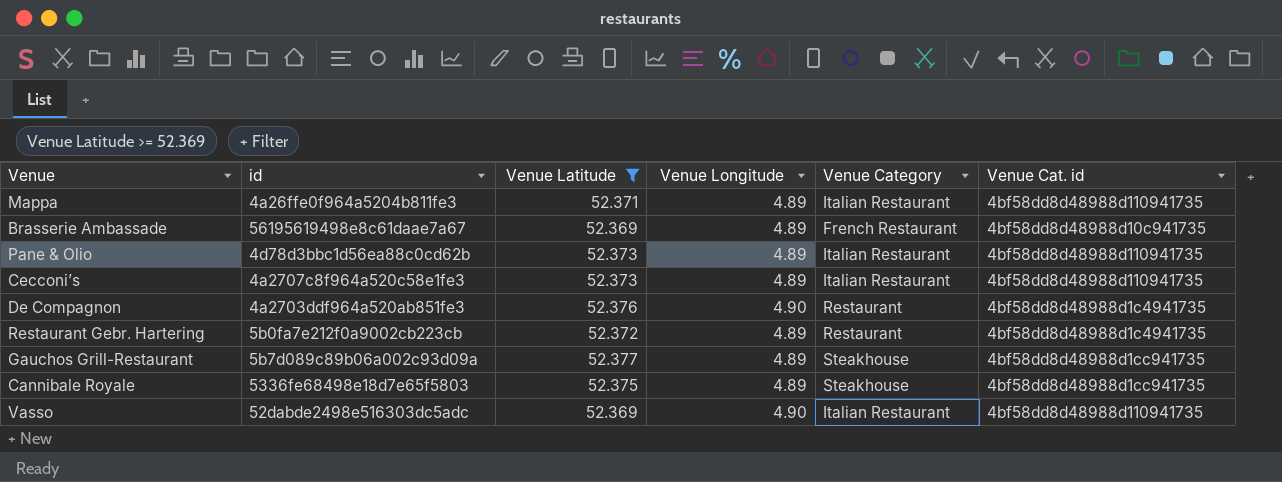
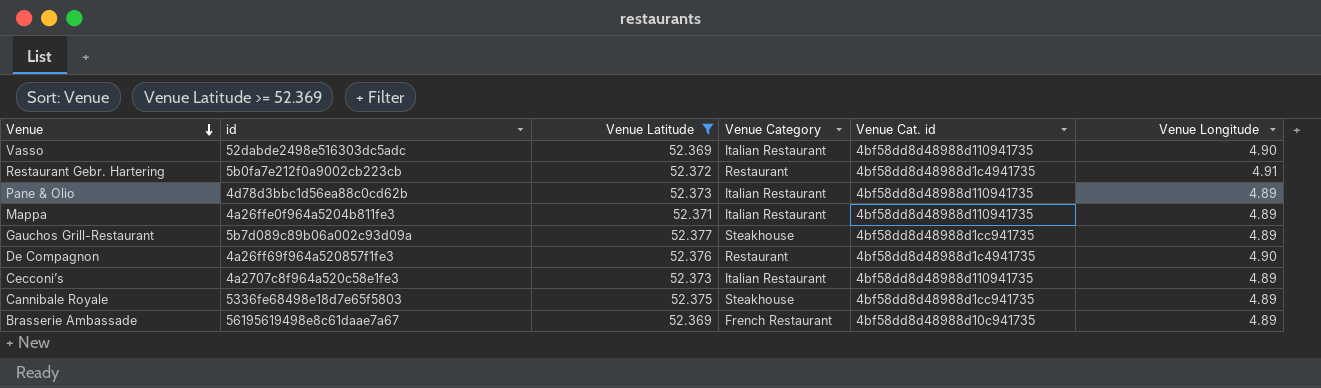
row order: none -> Venue descending
column Venue Longitude | position: 4 -> 6
Restaurant Gebr. Hartering | Venue Longitude: 4.89 -> 4.91
De Compagnon | id: 4a2703ddf964a520ab851fe3 -> 4a26ff69f964a520857f1fe3

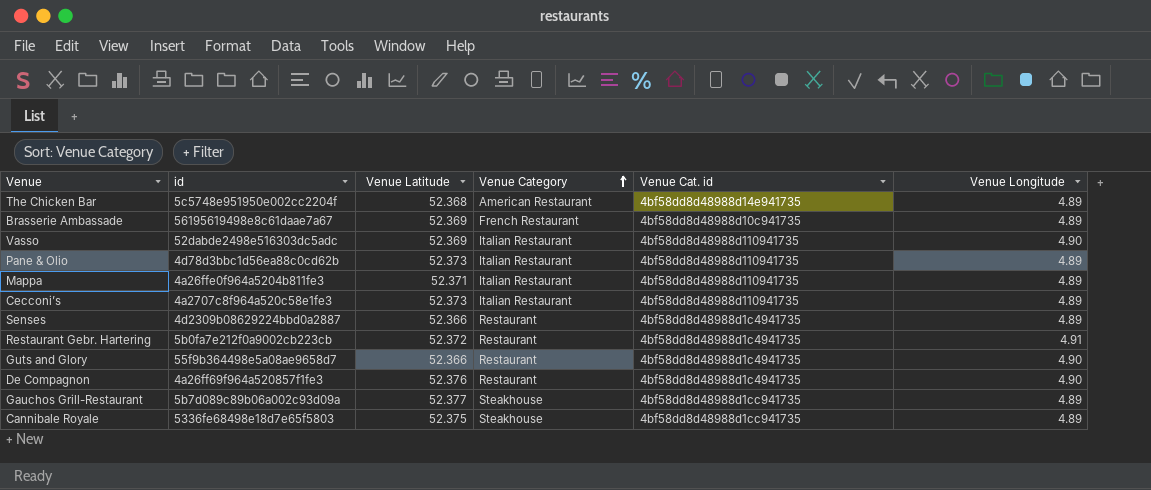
filter: Venue Latitude >= 52.369 -> none
row order: Venue descending -> Venue Category ascending

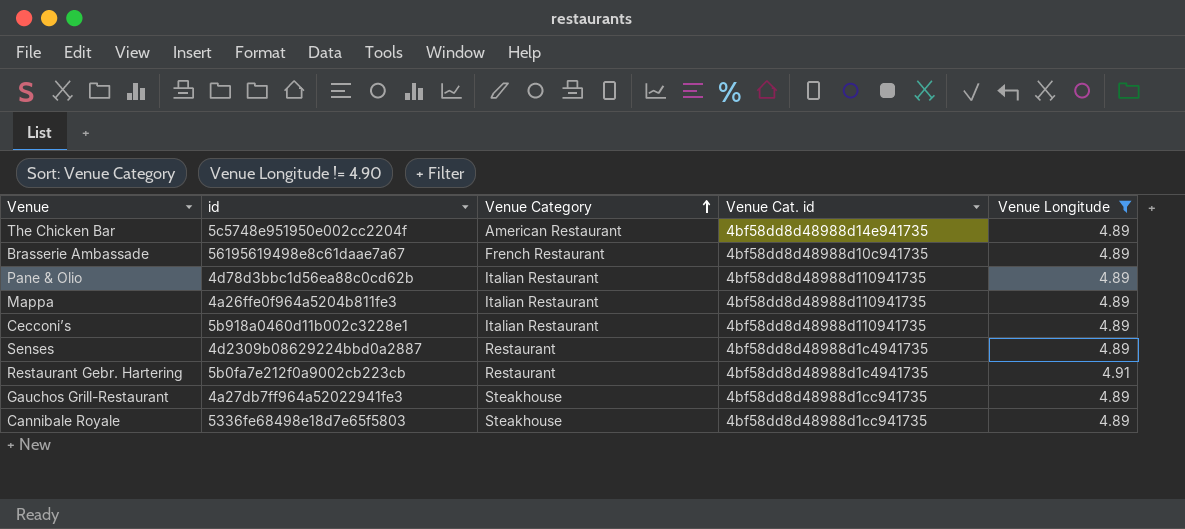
filter: none -> Venue Longitude != 4.90
column Venue Latitude | position: 3 -> none
Cecconi’s | id: 4a2707c8f964a520c58e1fe3 -> 5b918a0460d11b002c3228e1
Gauchos Grill-Restaurant | id: 5b7d089c89b06a002c93d09a -> 4a27db7ff964a52022941fe3

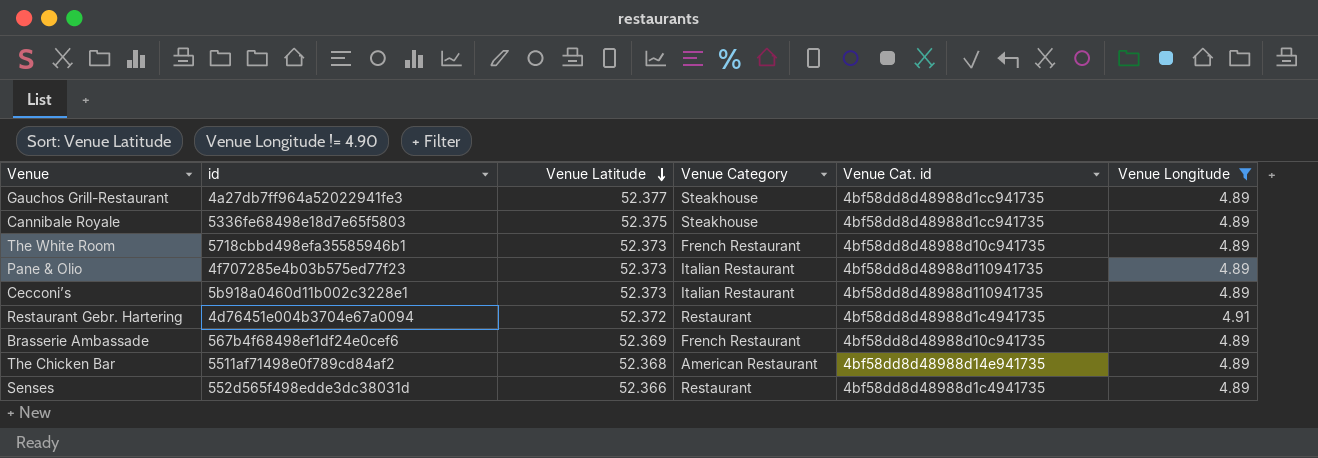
row order: Venue Category ascending -> Venue Latitude descending
column Venue Latitude | position: none -> 3
row Mappa: 4a26ffe0f964a5204b811fe3 | Italian Restaurant | 4bf58dd8d48988d110941735 | 4.89 -> none
row The White Room: none -> 5718cbbd498efa35585946b1 | 52.373 | French Restaurant | 4bf58dd8d48988d10c941735 | 4.89
Pane & Olio | id: 4d78d3bbc1d56ea88c0cd62b -> 4f707285e4b03b575ed77f23
Restaurant Gebr. Hartering | id: 5b0fa7e212f0a9002cb223cb -> 4d76451e004b3704e67a0094
Brasserie Ambassade | id: 56195619498e8c61daae7a67 -> 567b4f68498ef1df24e0cef6
The Chicken Bar | id: 5c5748e951950e002cc2204f -> 5511af71498e0f789cd84af2
Senses | id: 4d2309b08629224bbd0a2887 -> 552d565f498edde3dc38031d

